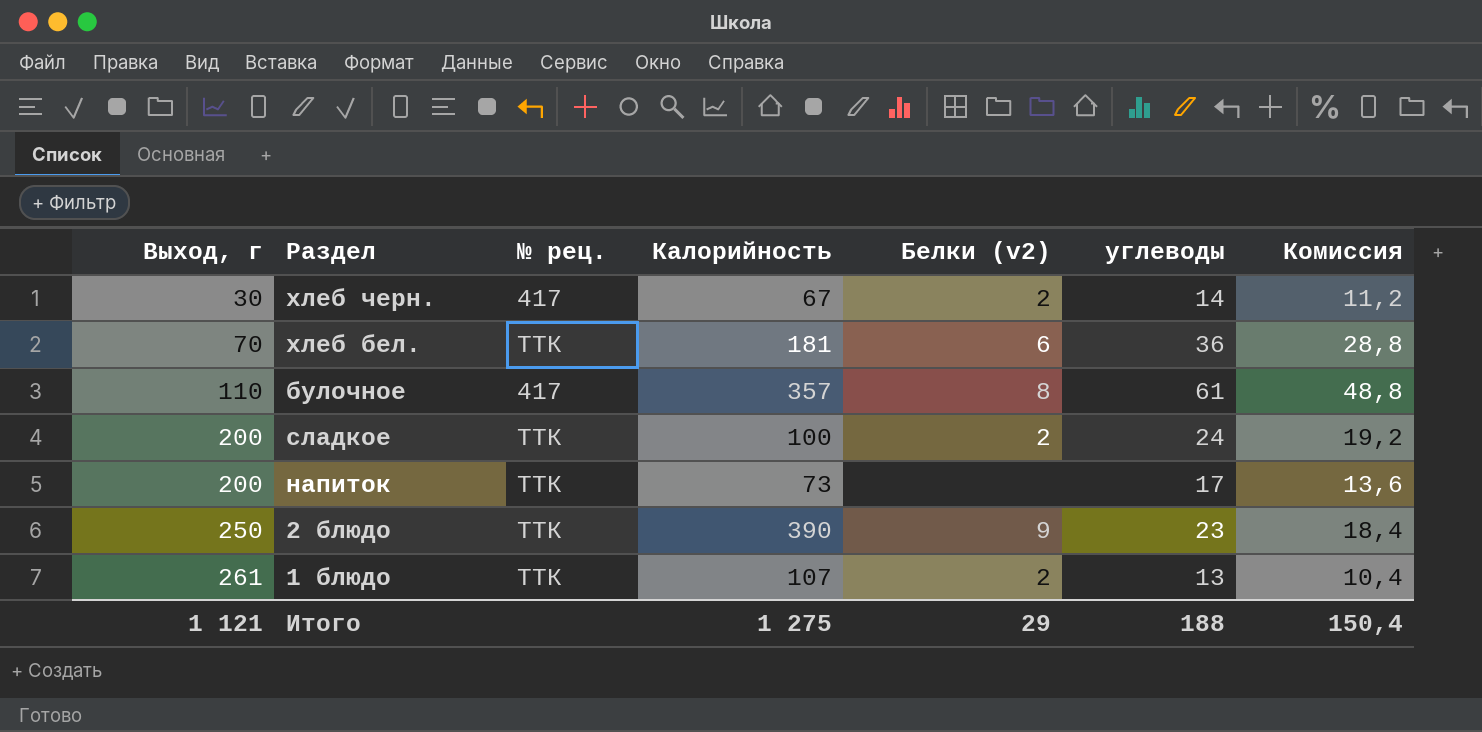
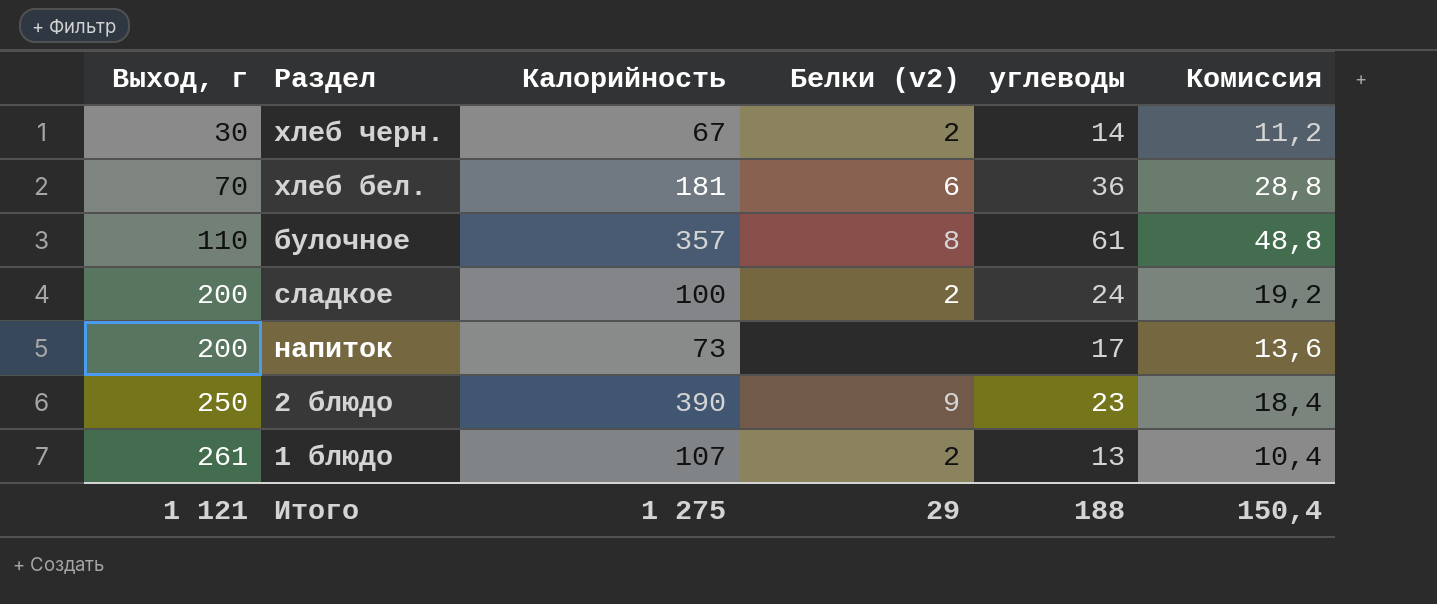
column № рец. | position: 3 -> none

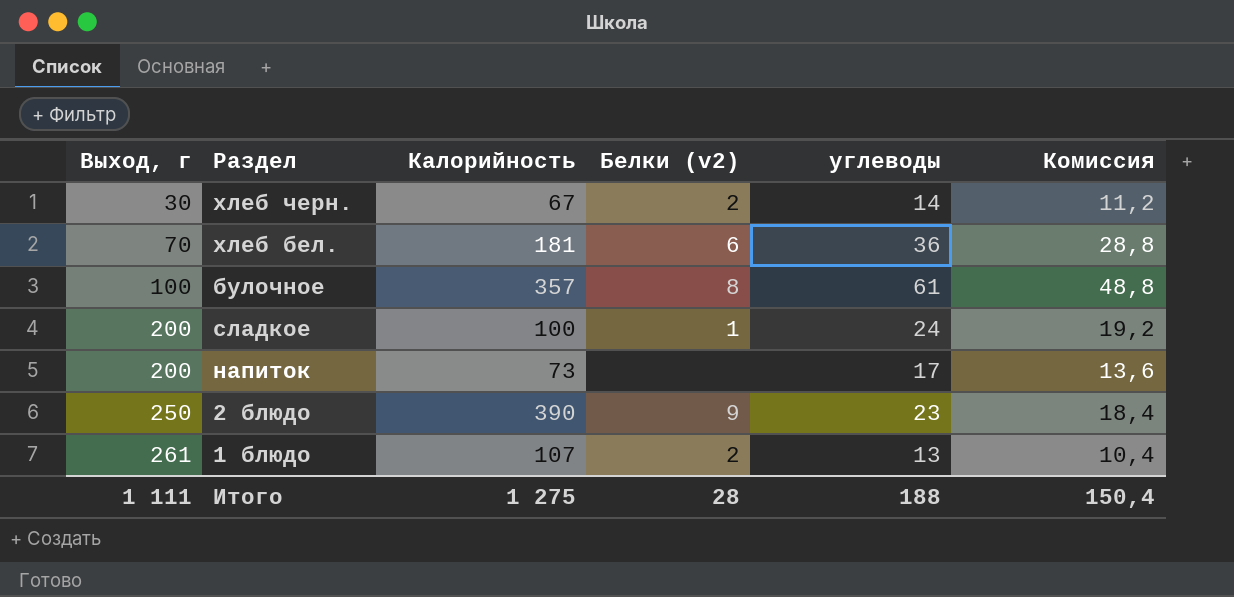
булочное | Выход, г: 110 -> 100
сладкое | Белки (v2): 2 -> 1
Итого | Выход, г: 1 121 -> 1 111
Итого | Белки (v2): 29 -> 28

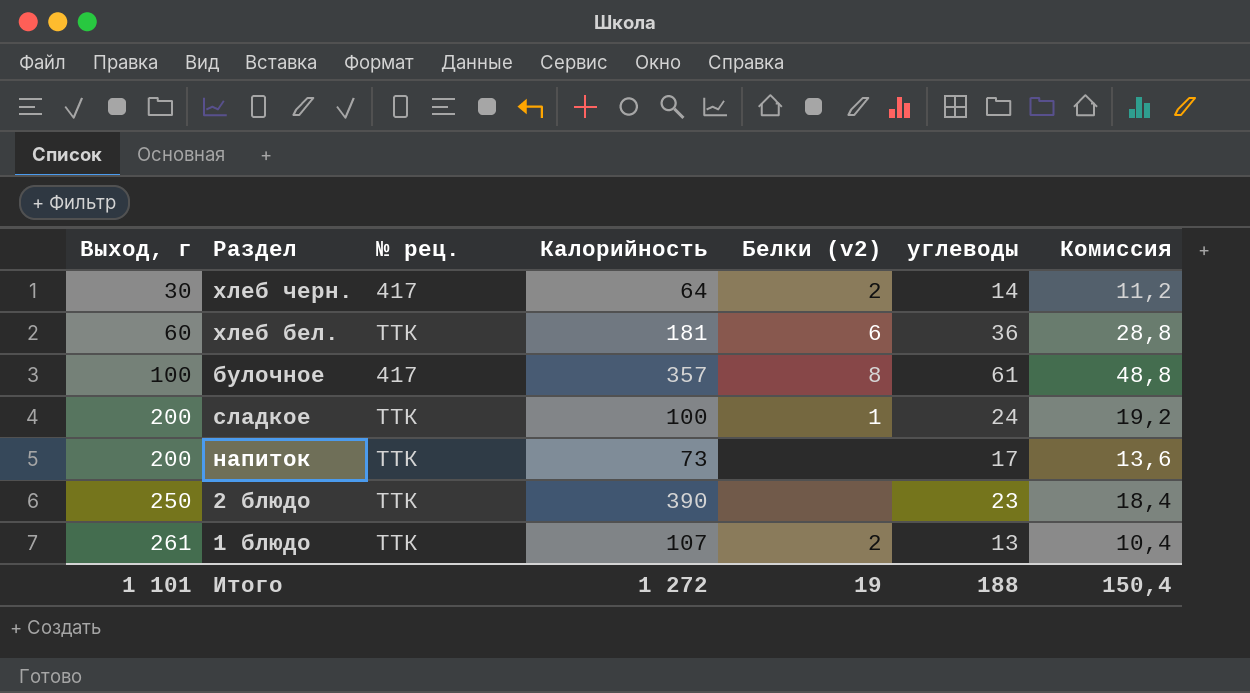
column № рец. | position: none -> 3
хлеб черн. | Калорийность: 67 -> 64
хлеб бел. | Выход, г: 70 -> 60
2 блюдо | Белки (v2): 9 -> none
Итого | Выход, г: 1 111 -> 1 101
Итого | Калорийность: 1 275 -> 1 272
Итого | Белки (v2): 28 -> 19

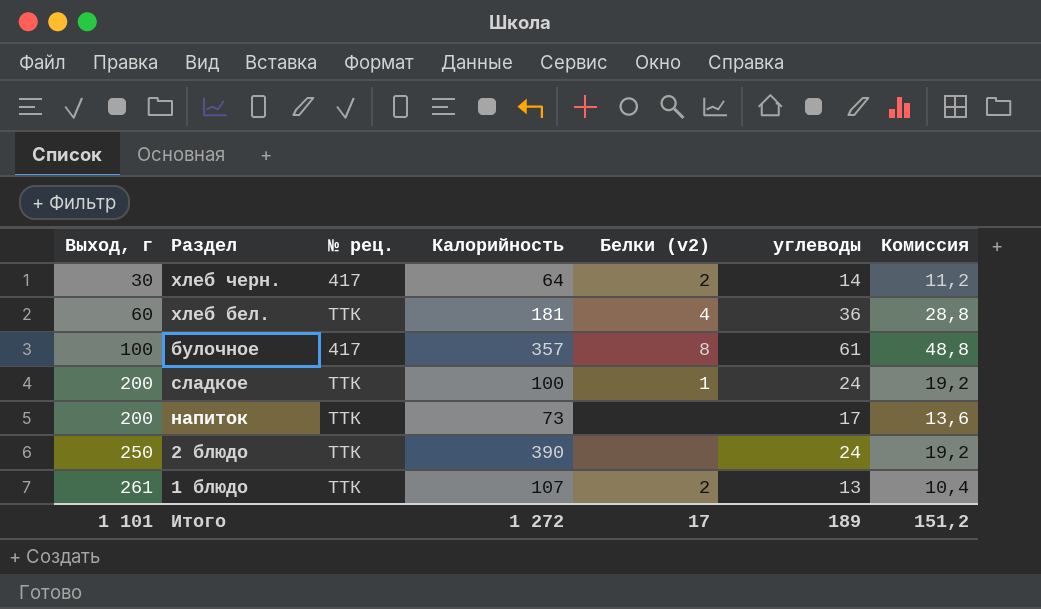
хлеб бел. | Белки (v2): 6 -> 4
2 блюдо | углеводы: 23 -> 24
2 блюдо | Комиссия: 18,4 -> 19,2
Итого | Белки (v2): 19 -> 17
Итого | углеводы: 188 -> 189
Итого | Комиссия: 150,4 -> 151,2

